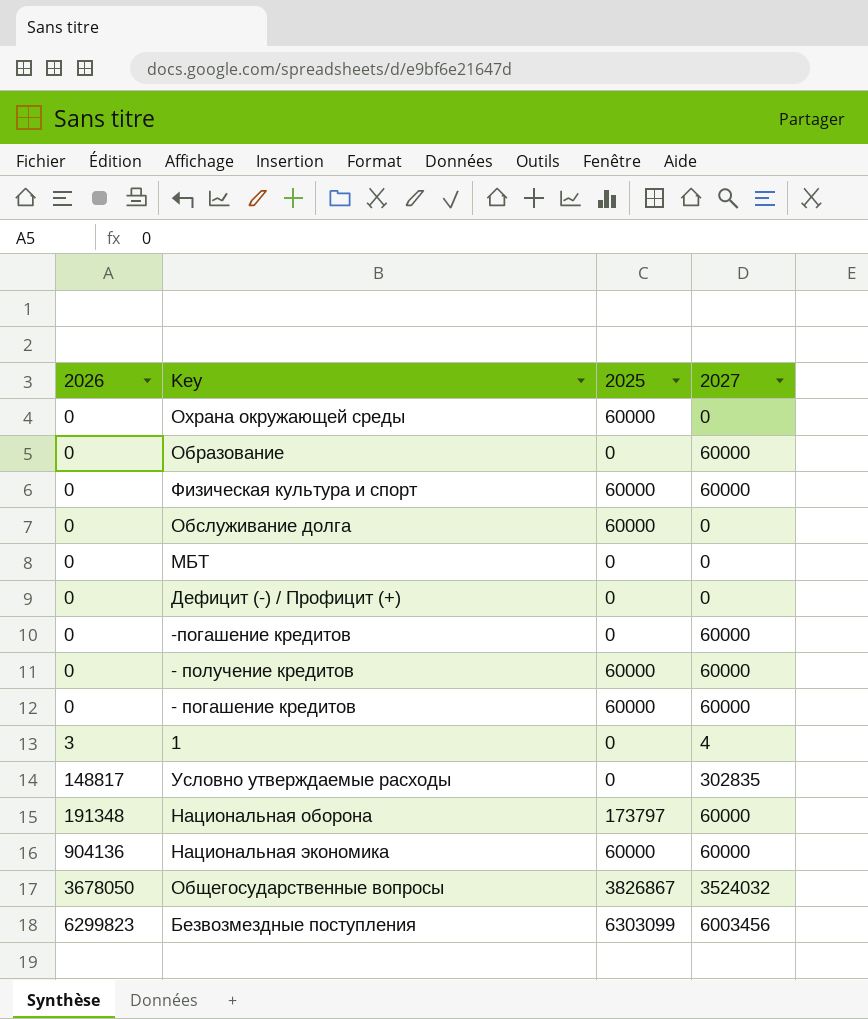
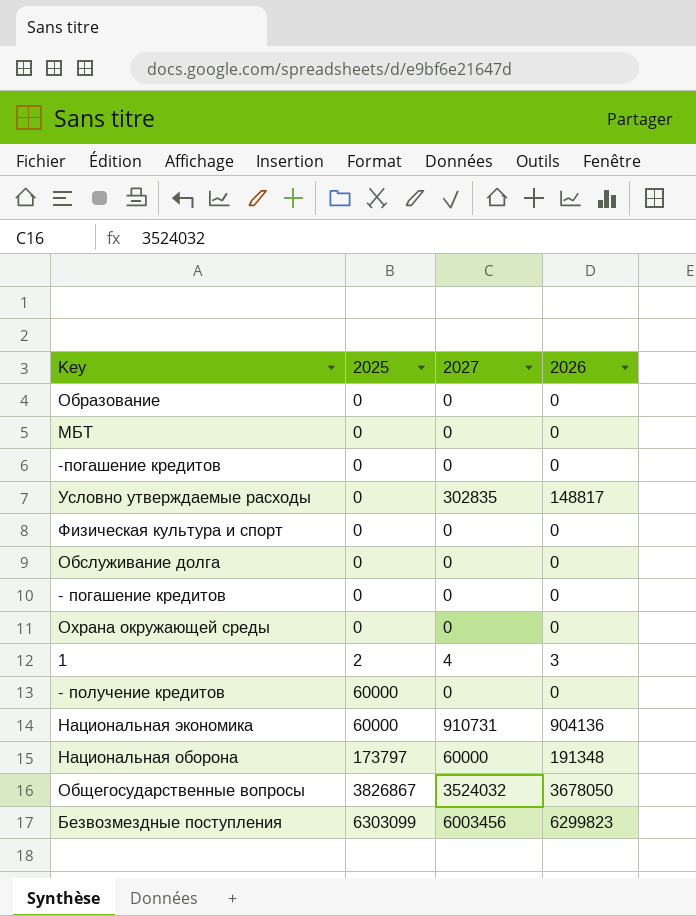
row order: 2026 ascending -> 2025 ascending
column 2026 | position: 1 -> 4
row Дефицит (-) / Профицит (+): 0 | 0 | 0 -> none
Образование | 2027: 60000 -> 0
-погашение кредитов | 2027: 60000 -> 0
Физическая культура и спорт | 2025: 60000 -> 0
Физическая культура и спорт | 2027: 60000 -> 0
Обслуживание долга | 2025: 60000 -> 0
- погашение кредитов | 2025: 60000 -> 0
- погашение кредитов | 2027: 60000 -> 0
Охрана окружающей среды | 2025: 60000 -> 0
1 | 2025: 0 -> 2
- получение кредитов | 2027: 60000 -> 0
Национальная экономика | 2027: 60000 -> 910731

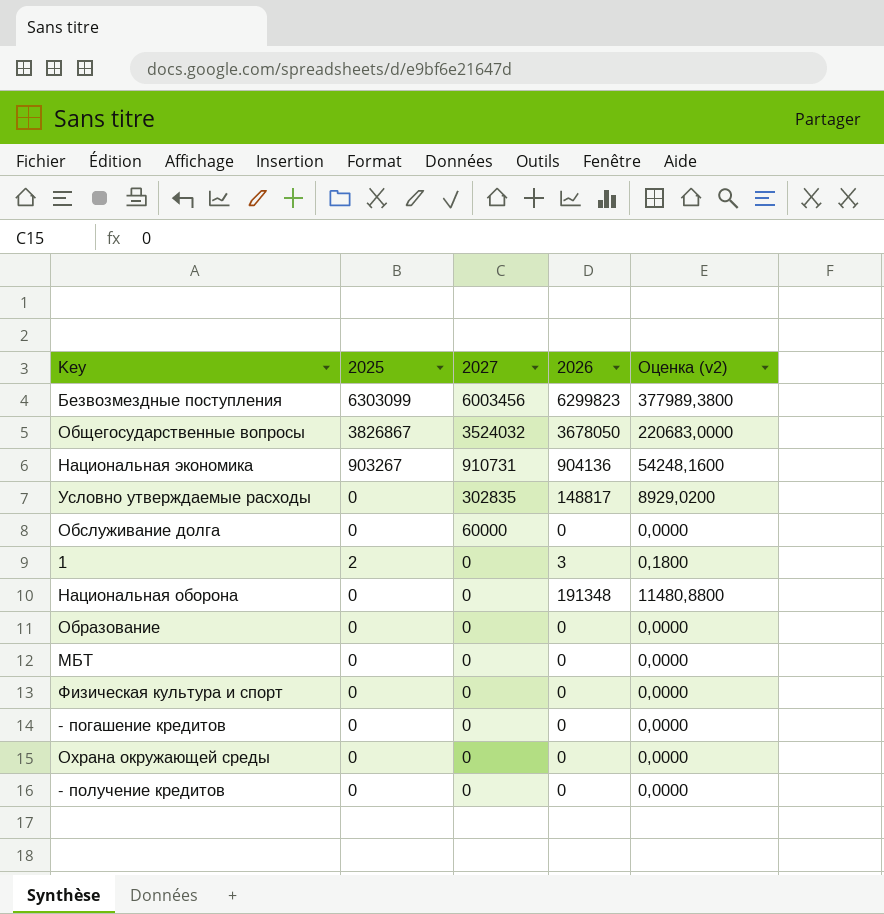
row order: 2025 ascending -> 2027 descending
column Оценка (v2) | formula: none -> [2026] * 0,06
row -погашение кредитов: 0 | 0 | 0 -> none
Национальная экономика | 2025: 60000 -> 903267
Обслуживание долга | 2027: 0 -> 60000
1 | 2027: 4 -> 0
Национальная оборона | 2025: 173797 -> 0
Национальная оборона | 2027: 60000 -> 0
- получение кредитов | 2025: 60000 -> 0

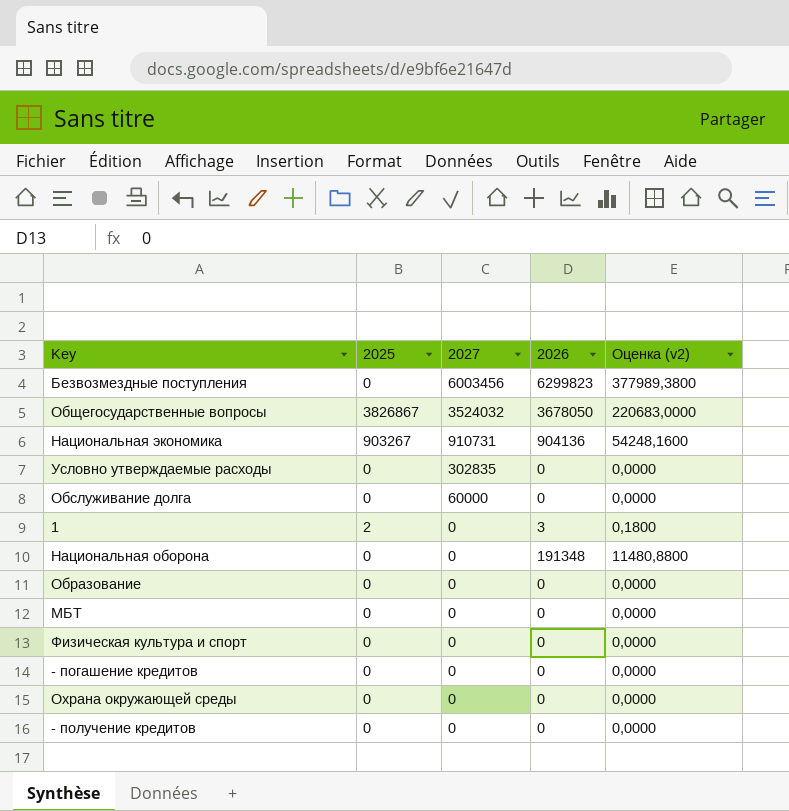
Безвозмездные поступления | 2025: 6303099 -> 0
Условно утверждаемые расходы | 2026: 148817 -> 0
Условно утверждаемые расходы | Оценка (v2): 8929,0200 -> 0,0000

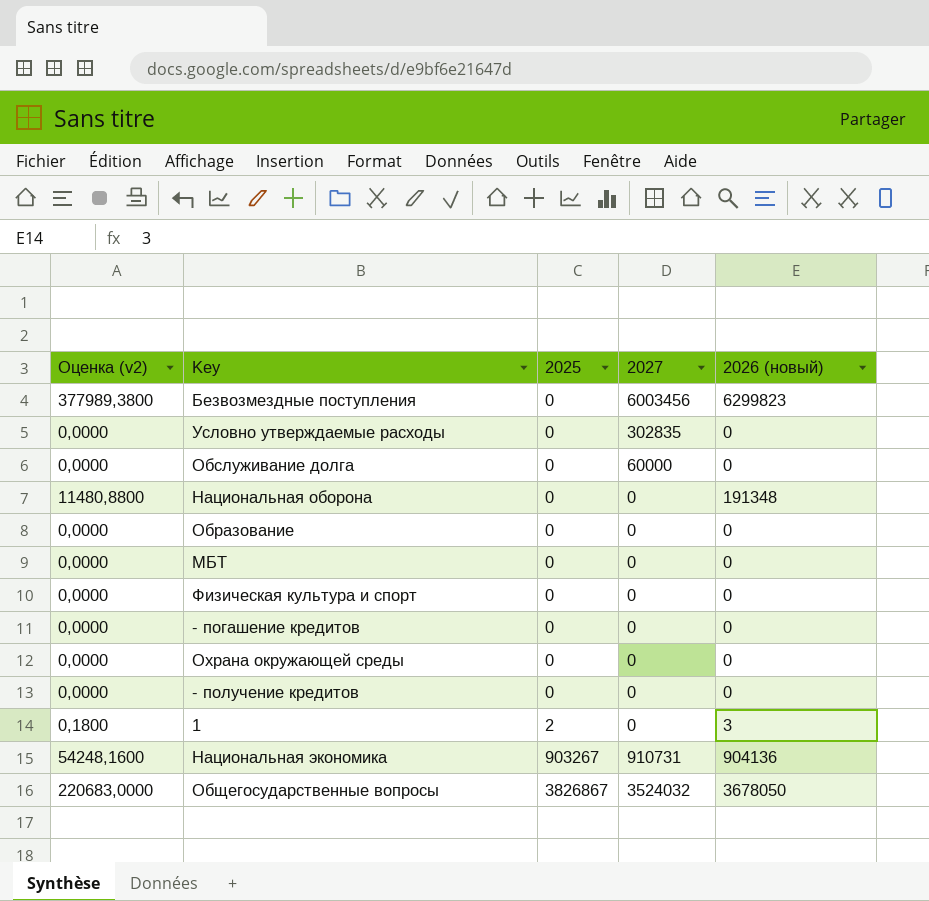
row order: 2027 descending -> 2025 ascending
column Оценка (v2) | position: 5 -> 1
column name: 2026 -> 2026 (новый)

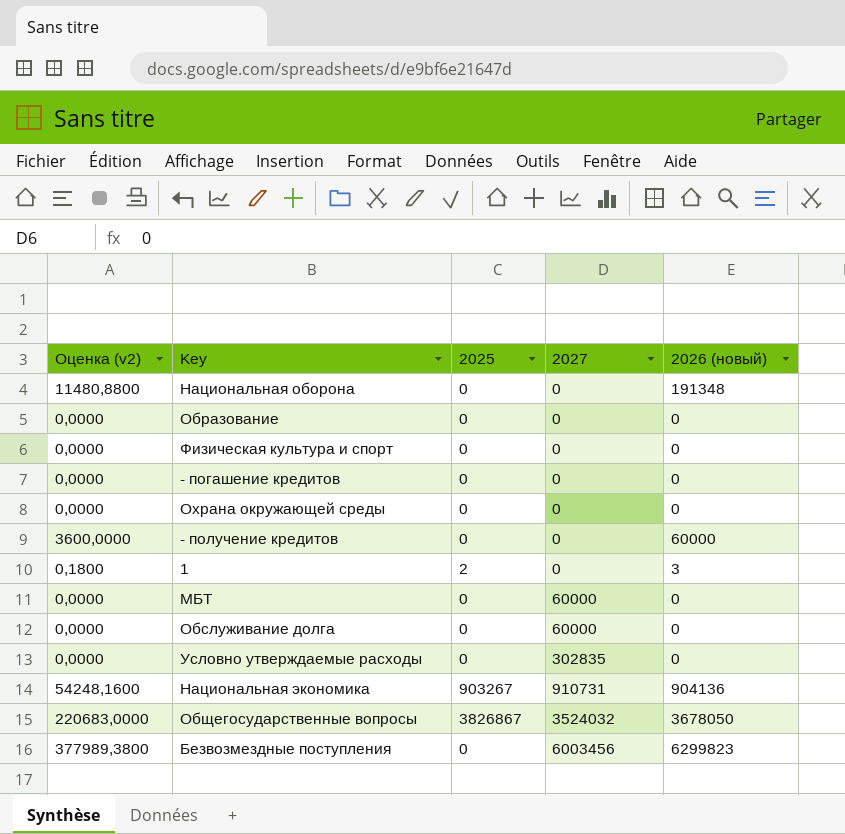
row order: 2025 ascending -> 2027 ascending
- получение кредитов | Оценка (v2): 0,0000 -> 3600,0000
- получение кредитов | 2026 (новый): 0 -> 60000
МБТ | 2027: 0 -> 60000

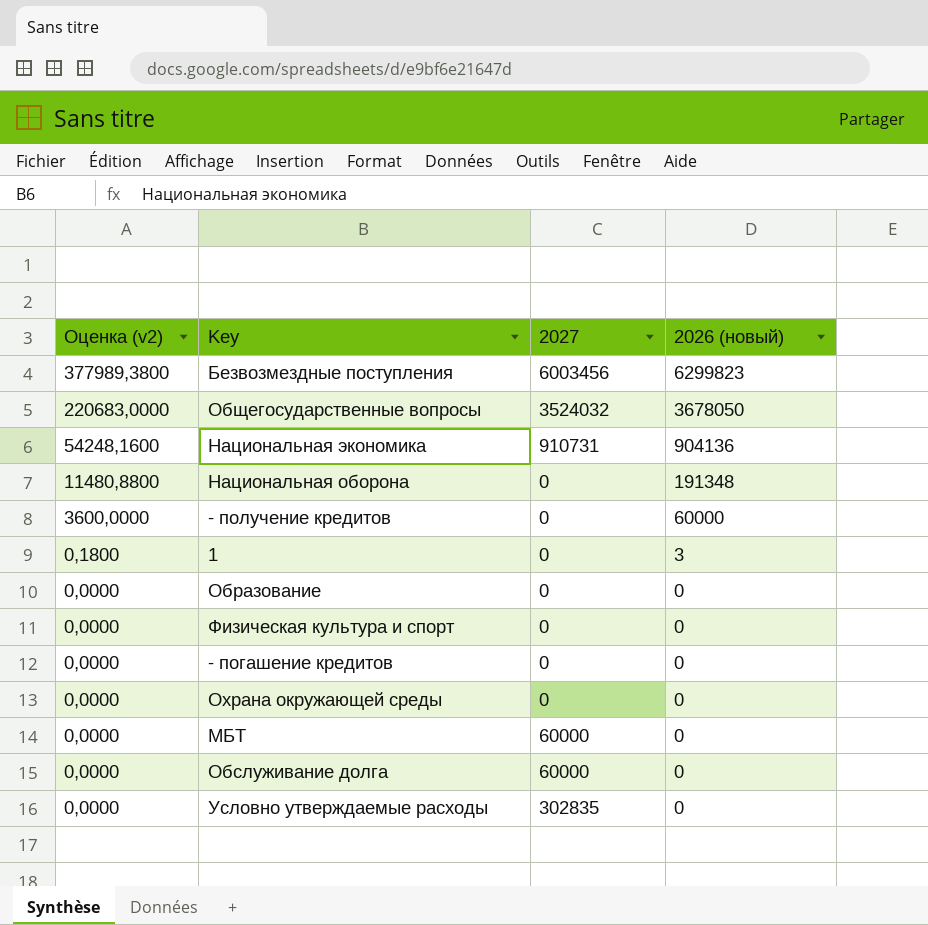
row order: 2027 ascending -> Оценка (v2) descending
column 2025 | position: 3 -> none

